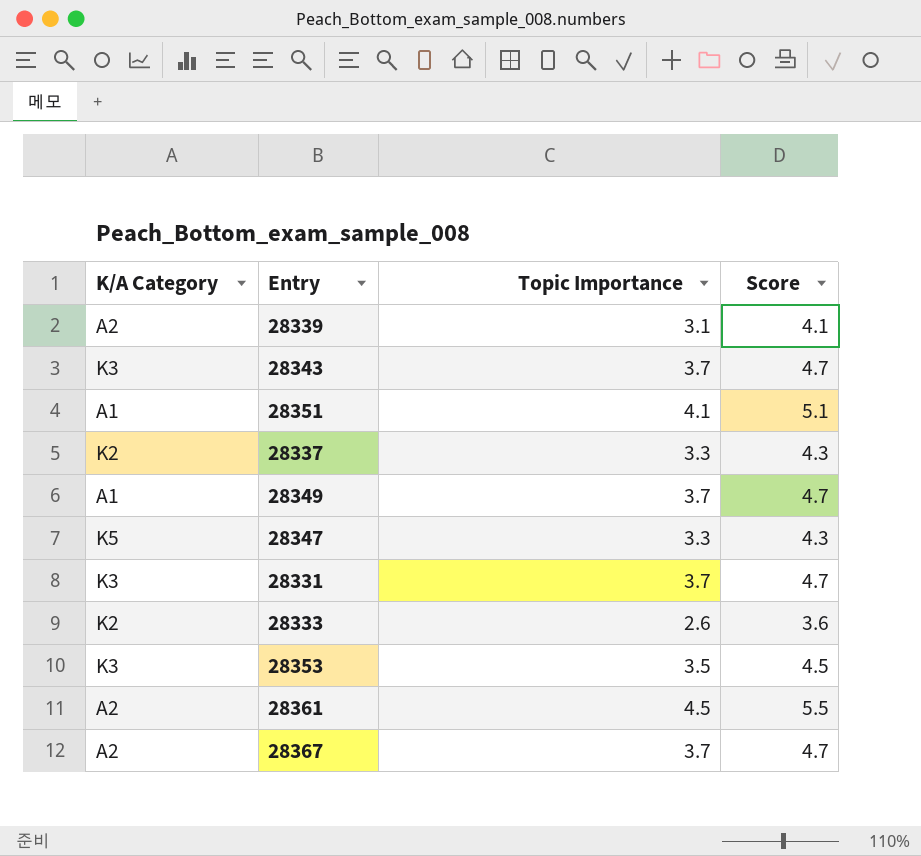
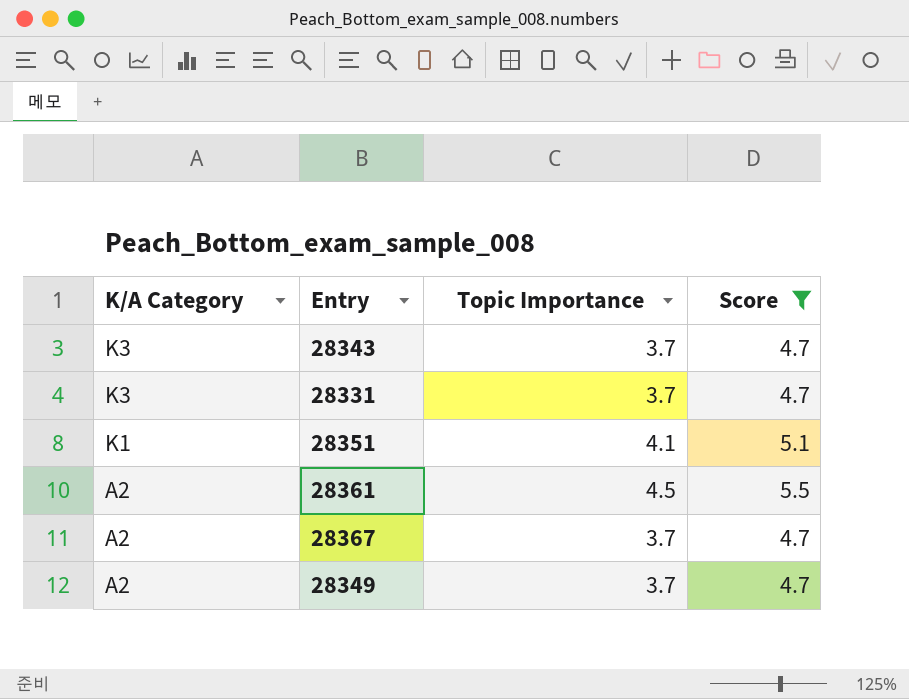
filter: none -> Score >= 4.7
row order: none -> K/A Category descending
28351 | K/A Category: A1 -> K1
28349 | K/A Category: A1 -> A2

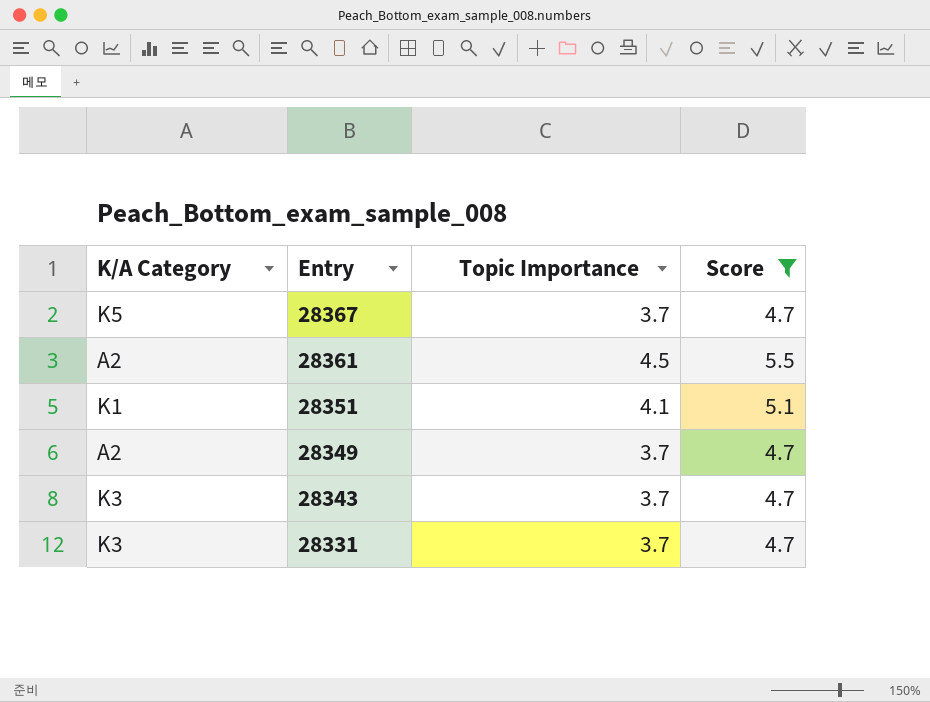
row order: K/A Category descending -> Entry descending
28367 | K/A Category: A2 -> K5

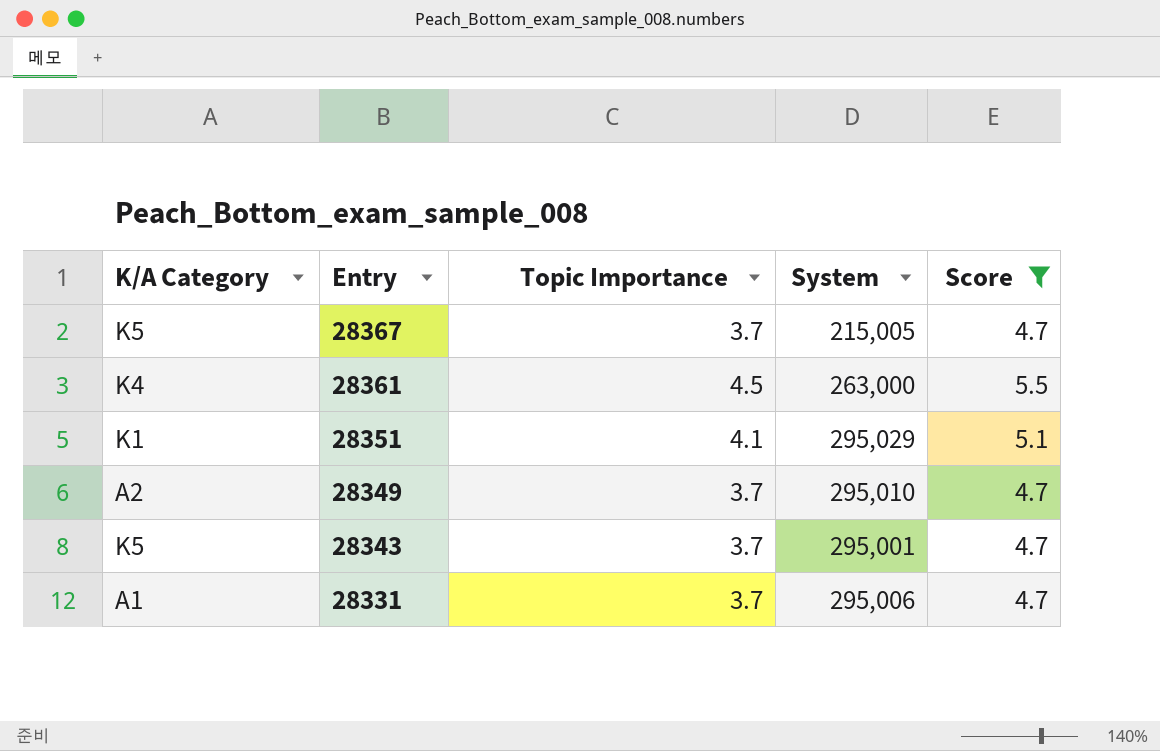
column System | position: none -> 4
28361 | K/A Category: A2 -> K4
28343 | K/A Category: K3 -> K5
28331 | K/A Category: K3 -> A1

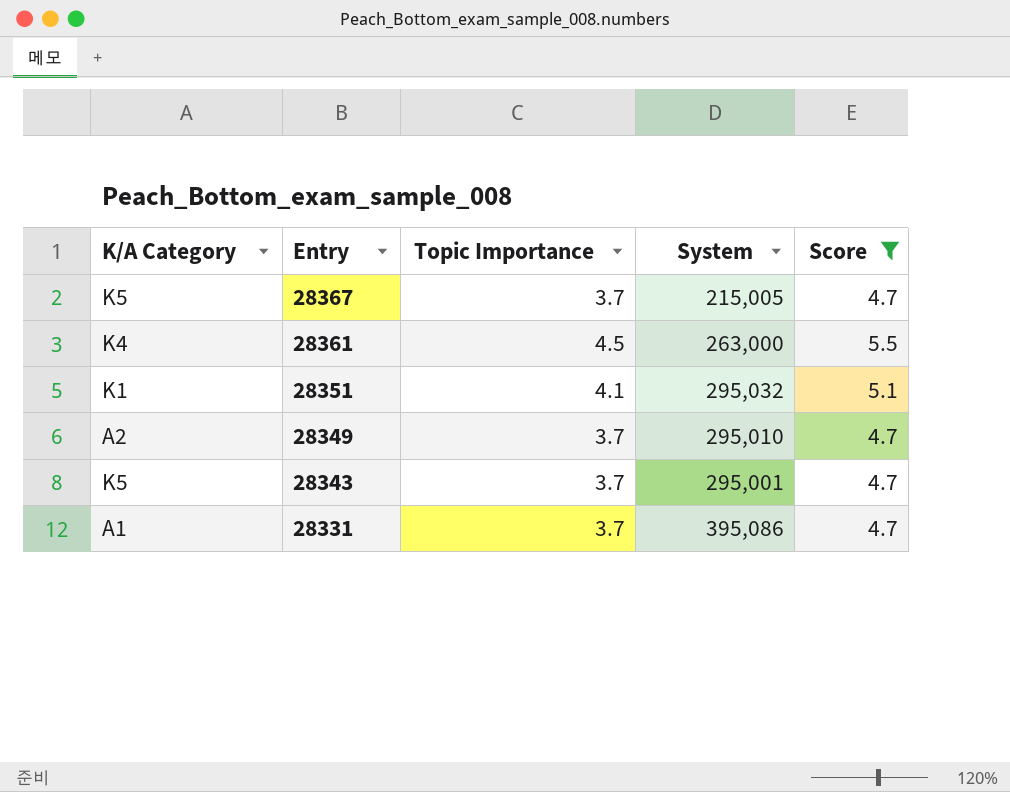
28351 | System: 295,029 -> 295,032
28331 | System: 295,006 -> 395,086

